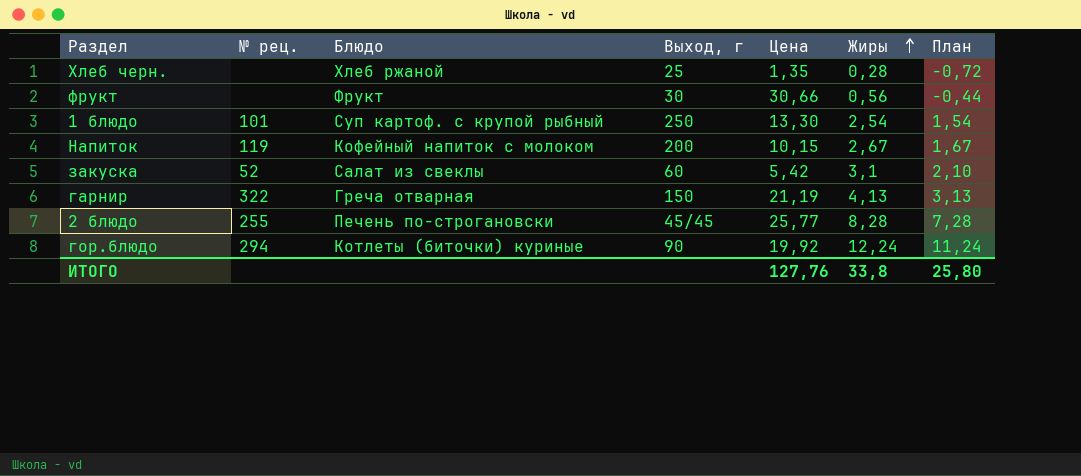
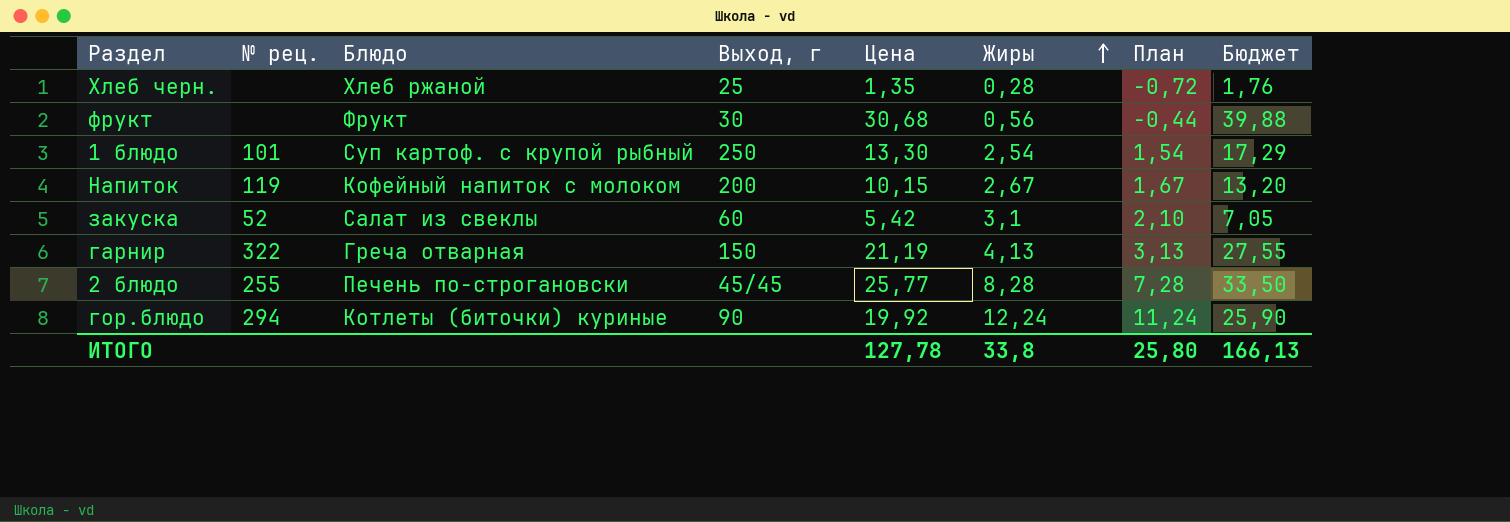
column Бюджет | formula: none -> [Цена] * 1,3
фрукт | Цена: 30,66 -> 30,68
ИТОГО | Цена: 127,76 -> 127,78

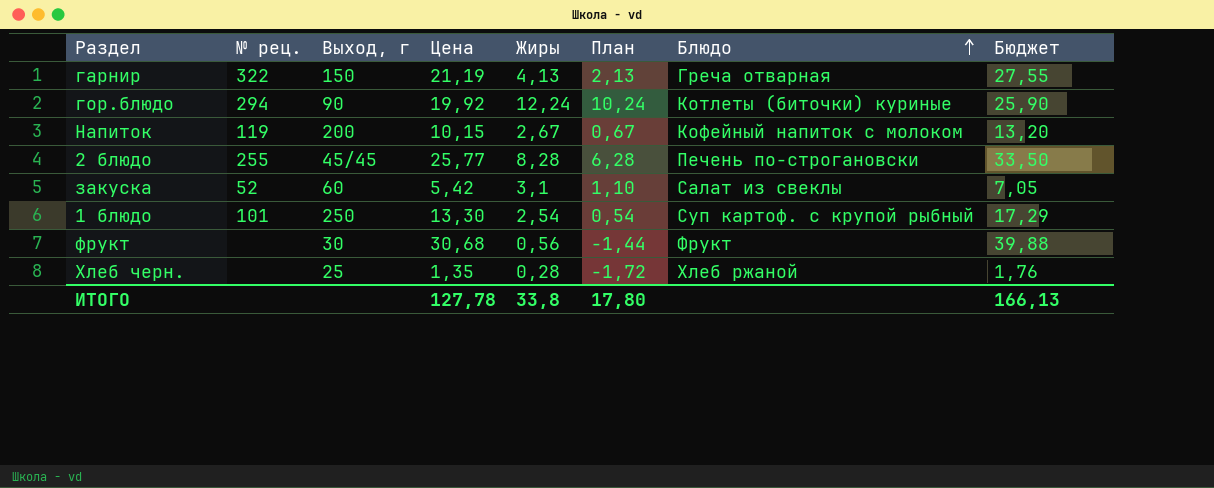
row order: Жиры ascending -> Блюдо ascending
column План | formula: [Жиры] - 1 -> [Жиры] - 2
column Блюдо | position: 3 -> 7
ИТОГО | План: 25,80 -> 17,80

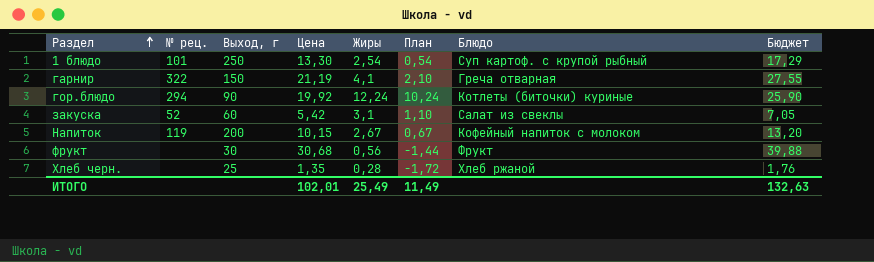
row order: Блюдо ascending -> Раздел ascending
row 2 блюдо: 255 | 45/45 | 25,77 | 8,28 | 6,28 | Печень по-строгановски | 33,50 -> none
гарнир | Жиры: 4,13 -> 4,1
гарнир | План: 2,13 -> 2,10
ИТОГО | Цена: 127,78 -> 102,01
ИТОГО | Жиры: 33,8 -> 25,49
ИТОГО | План: 17,80 -> 11,49
ИТОГО | Бюджет: 166,13 -> 132,63

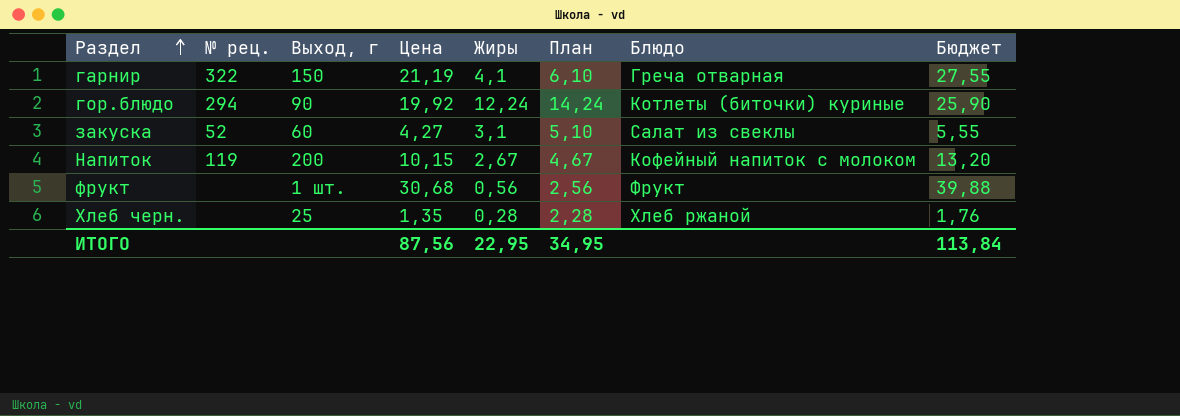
column План | formula: [Жиры] - 2 -> [Жиры] + 2
row 1 блюдо: 101 | 250 | 13,30 | 2,54 | 0,54 | Суп картоф. с крупой рыбный | 17,29 -> none
закуска | Цена: 5,42 -> 4,27
закуска | Бюджет: 7,05 -> 5,55
фрукт | Выход, г: 30 -> 1 шт.
ИТОГО | Цена: 102,01 -> 87,56
ИТОГО | Жиры: 25,49 -> 22,95
ИТОГО | План: 11,49 -> 34,95
ИТОГО | Бюджет: 132,63 -> 113,84

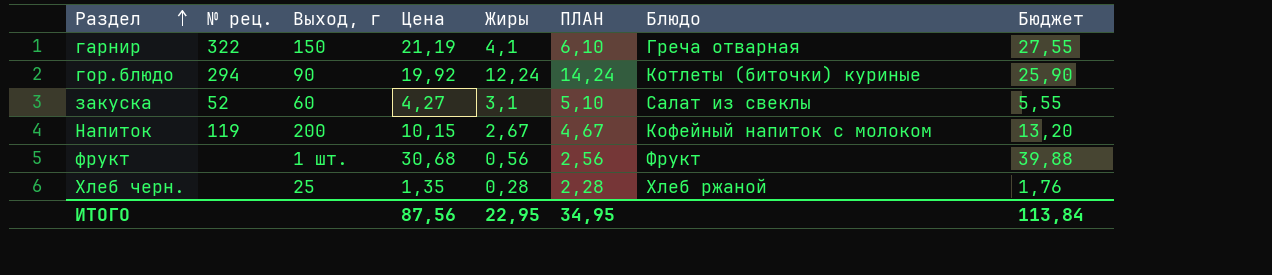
column name: План -> ПЛАН

